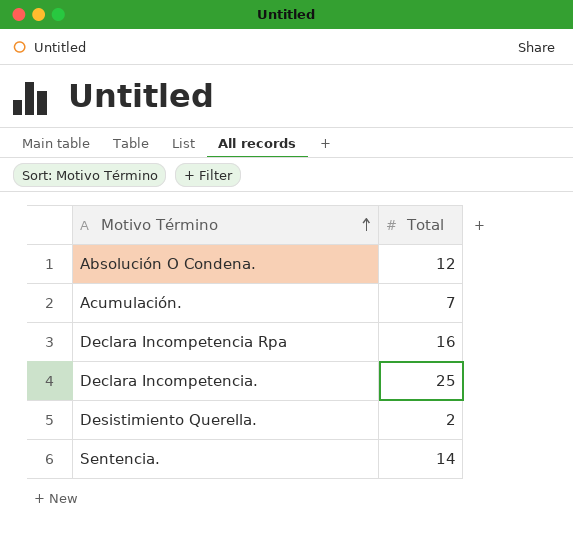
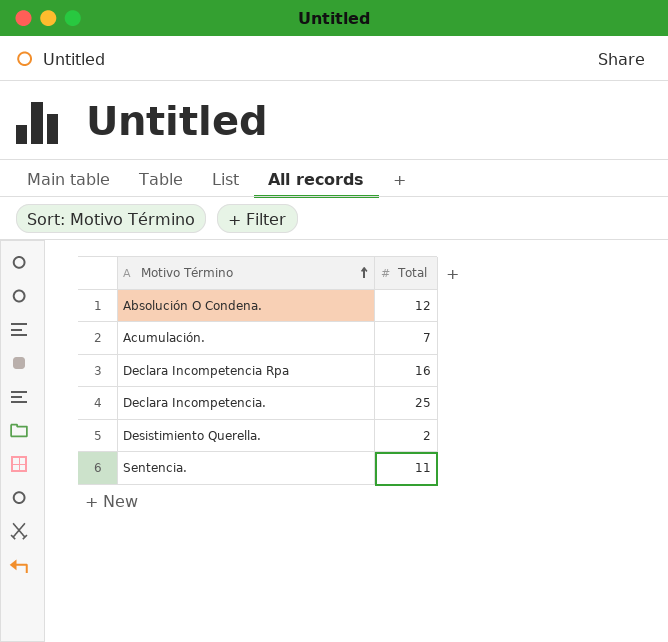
Sentencia. | Total: 14 -> 11

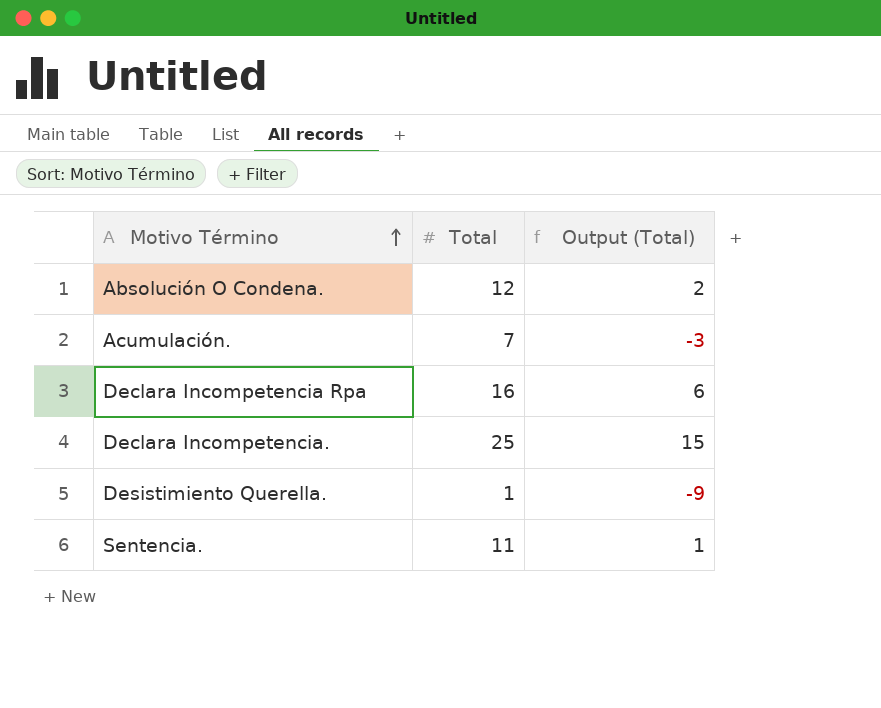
column Output (Total) | formula: none -> [Total] - 10
Desistimiento Querella. | Total: 2 -> 1

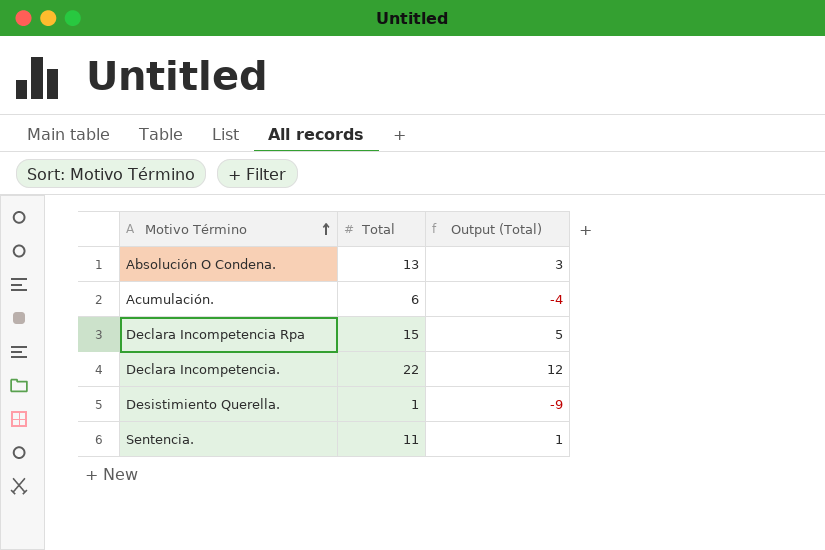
Absolución O Condena. | Total: 12 -> 13
Absolución O Condena. | Output (Total): 2 -> 3
Acumulación. | Total: 7 -> 6
Acumulación. | Output (Total): -3 -> -4
Declara Incompetencia Rpa | Total: 16 -> 15
Declara Incompetencia Rpa | Output (Total): 6 -> 5
Declara Incompetencia. | Total: 25 -> 22
Declara Incompetencia. | Output (Total): 15 -> 12

